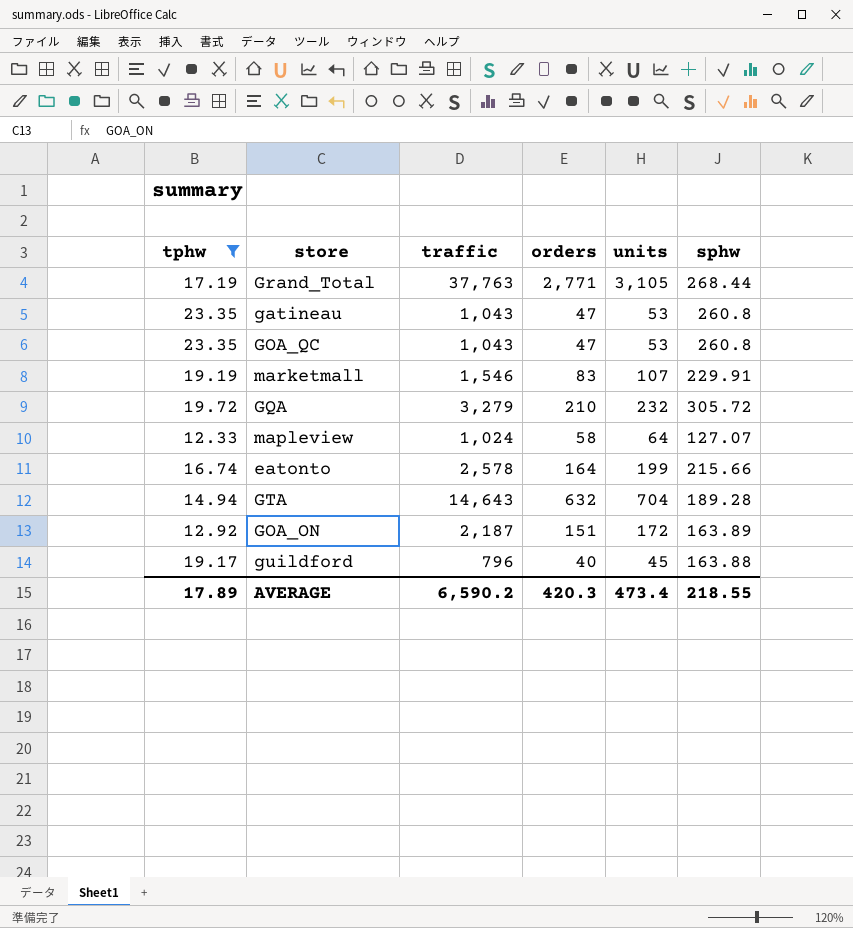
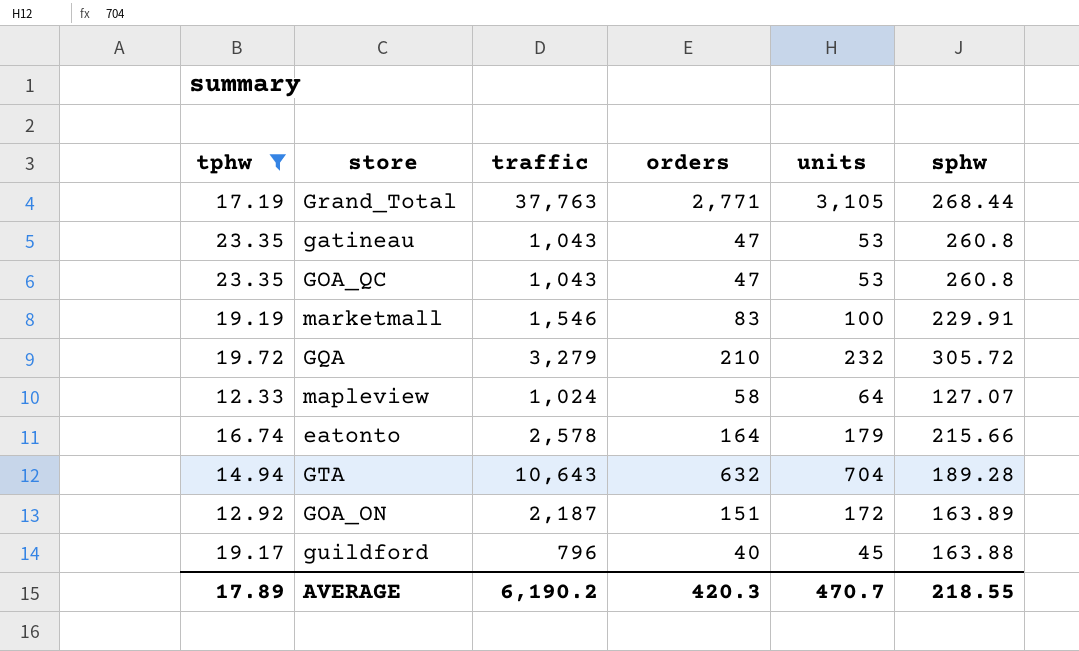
marketmall | units: 107 -> 100
eatonto | units: 199 -> 179
GTA | traffic: 14,643 -> 10,643
AVERAGE | traffic: 6,590.2 -> 6,190.2
AVERAGE | units: 473.4 -> 470.7

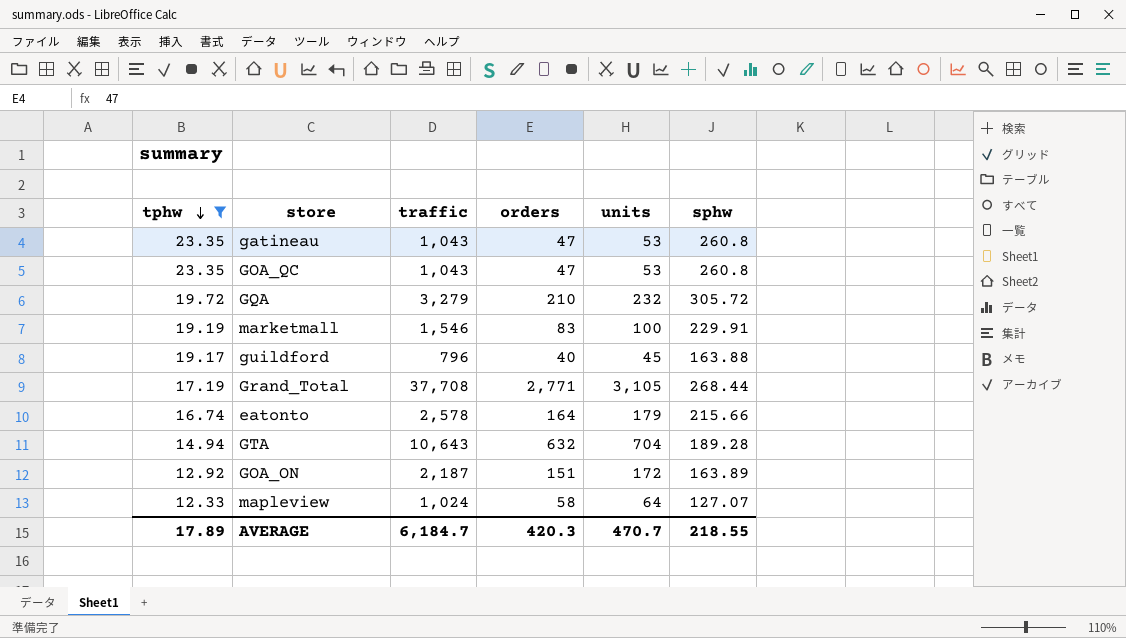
row order: none -> tphw descending
Grand_Total | traffic: 37,763 -> 37,708
AVERAGE | traffic: 6,190.2 -> 6,184.7

